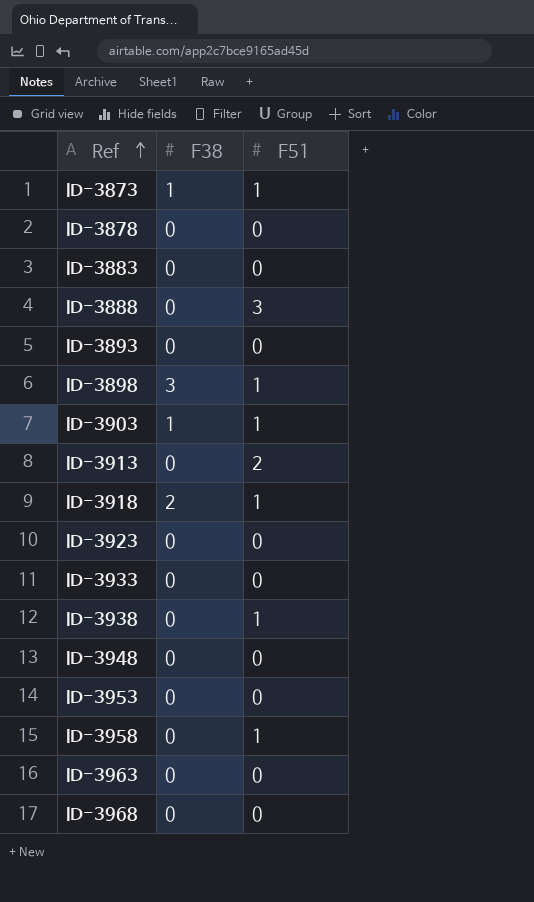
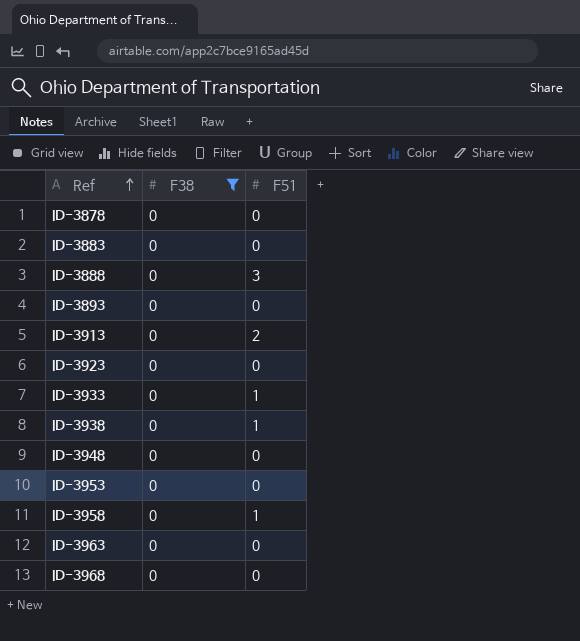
filter: none -> F38 = 0
ID-3933 | F51: 0 -> 1

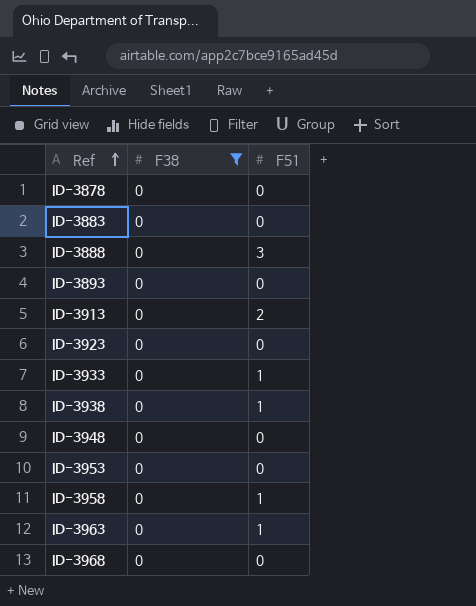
ID-3963 | F51: 0 -> 1

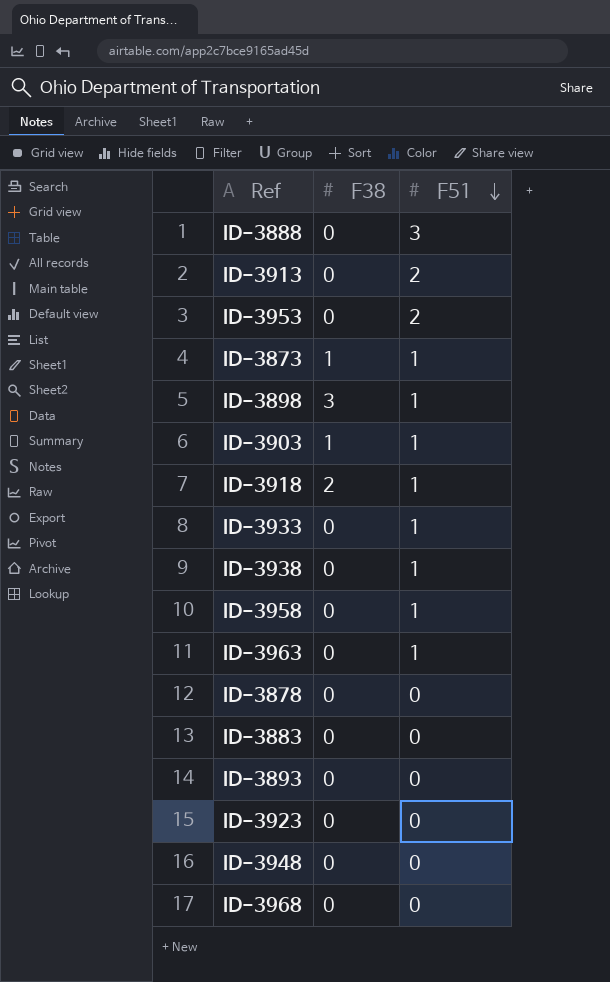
filter: F38 = 0 -> none
row order: Ref ascending -> F51 descending
ID-3953 | F51: 0 -> 2

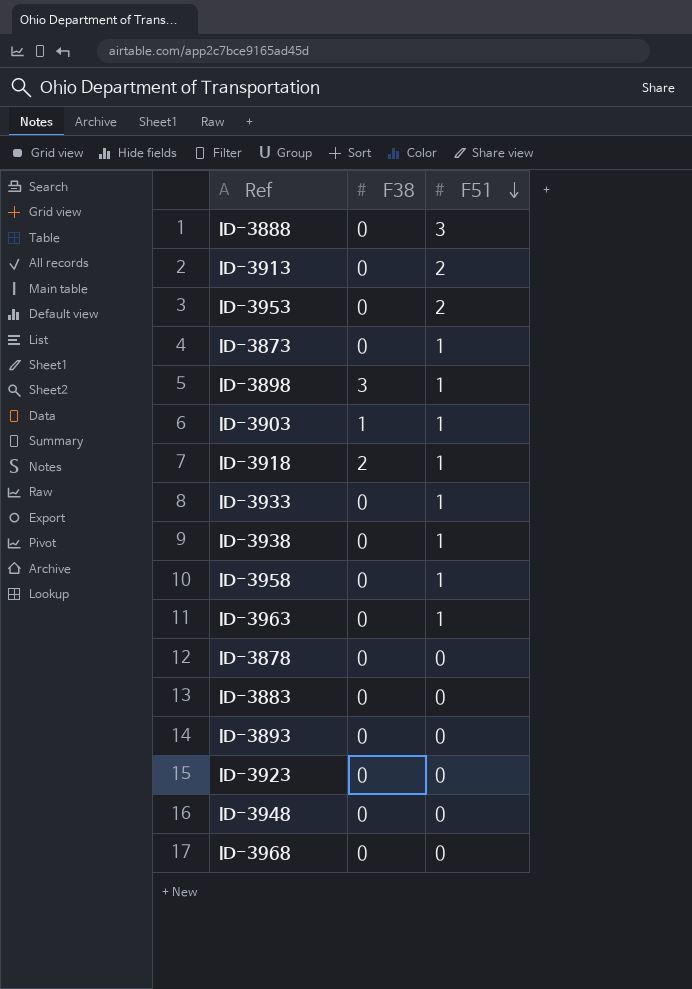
ID-3873 | F38: 1 -> 0

